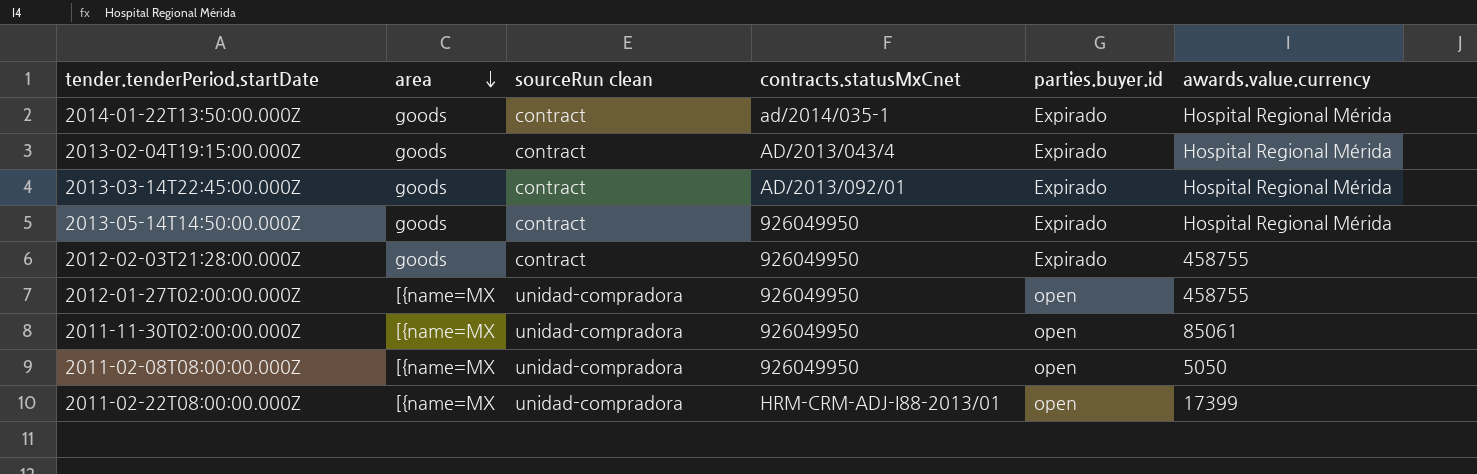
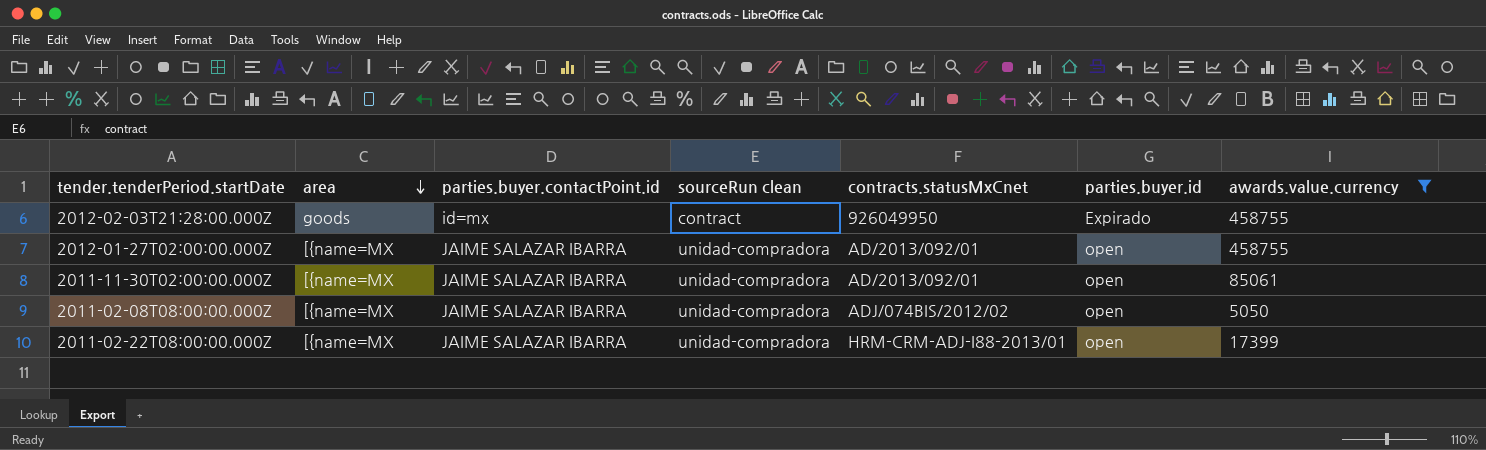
filter: none -> awards.value.currency != Hospital Regional Mérida
column parties.buyer.contactPoint.id | position: none -> 3
2012-01-27T02:00:00.000Z | contracts.statusMxCnet: 926049950 -> AD/2013/092/01
2011-11-30T02:00:00.000Z | contracts.statusMxCnet: 926049950 -> AD/2013/092/01
2011-02-08T08:00:00.000Z | contracts.statusMxCnet: 926049950 -> ADJ/074BIS/2012/02

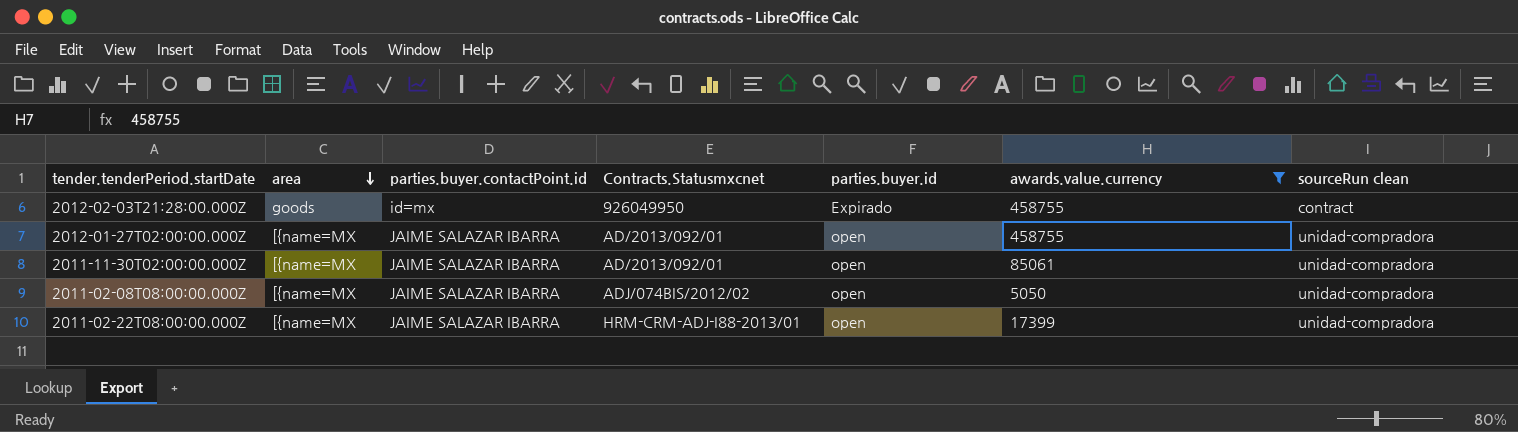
column name: contracts.statusMxCnet -> Contracts.Statusmxcnet
column sourceRun clean | position: 4 -> 7

